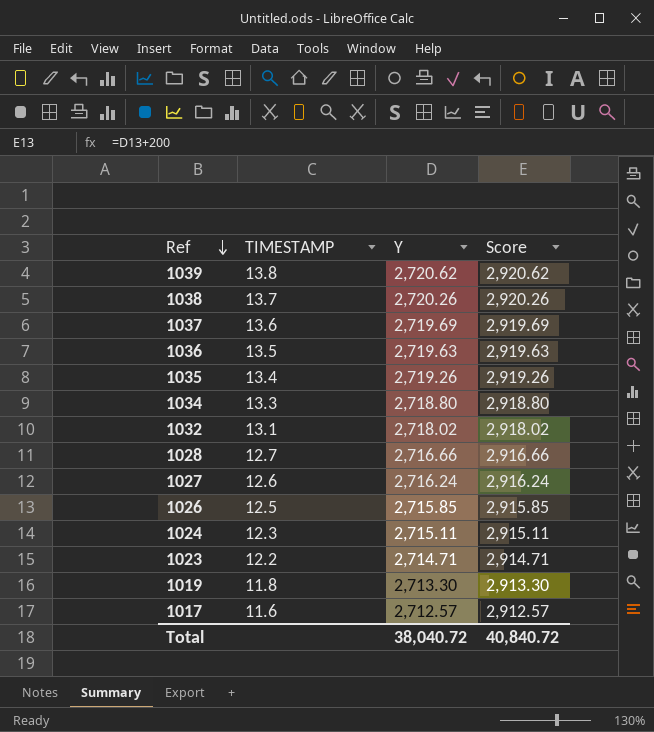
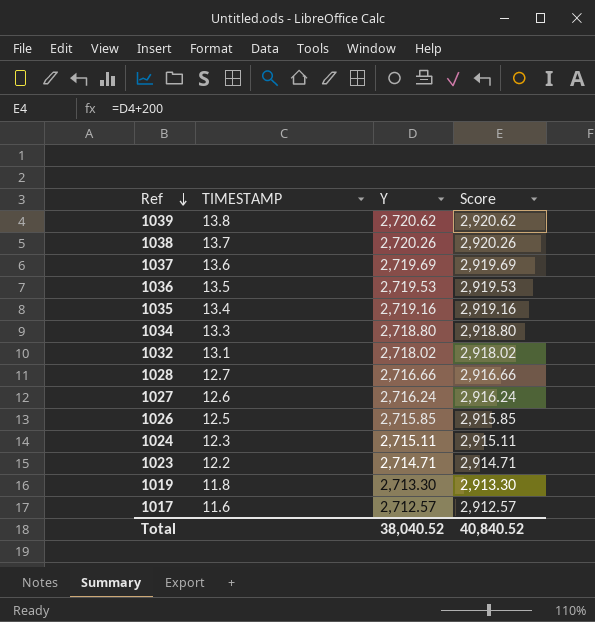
1036 | Y: 2,719.63 -> 2,719.53
1036 | Score: 2,919.63 -> 2,919.53
1035 | Y: 2,719.26 -> 2,719.16
1035 | Score: 2,919.26 -> 2,919.16
Total | Y: 38,040.72 -> 38,040.52
Total | Score: 40,840.72 -> 40,840.52

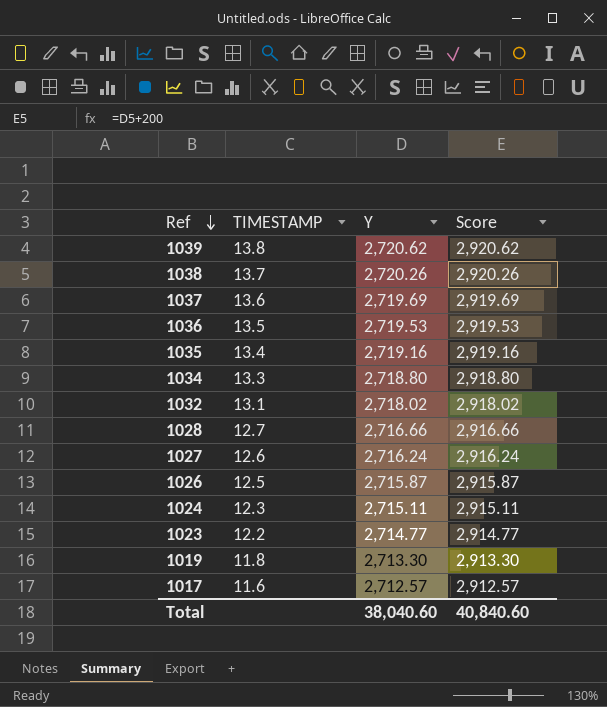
1026 | Y: 2,715.85 -> 2,715.87
1026 | Score: 2,915.85 -> 2,915.87
1023 | Y: 2,714.71 -> 2,714.77
1023 | Score: 2,914.71 -> 2,914.77
Total | Y: 38,040.52 -> 38,040.60
Total | Score: 40,840.52 -> 40,840.60

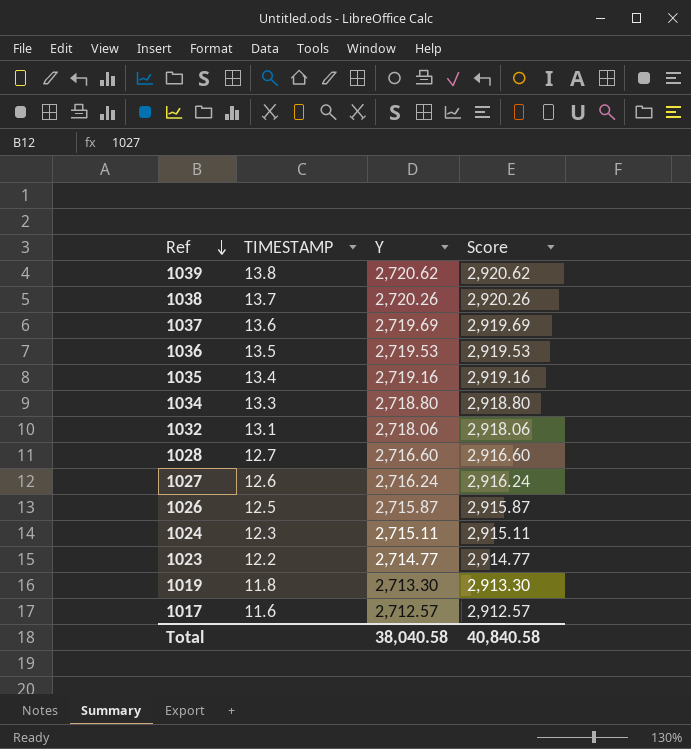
1032 | Y: 2,718.02 -> 2,718.06
1032 | Score: 2,918.02 -> 2,918.06
1028 | Y: 2,716.66 -> 2,716.60
1028 | Score: 2,916.66 -> 2,916.60
Total | Y: 38,040.60 -> 38,040.58
Total | Score: 40,840.60 -> 40,840.58

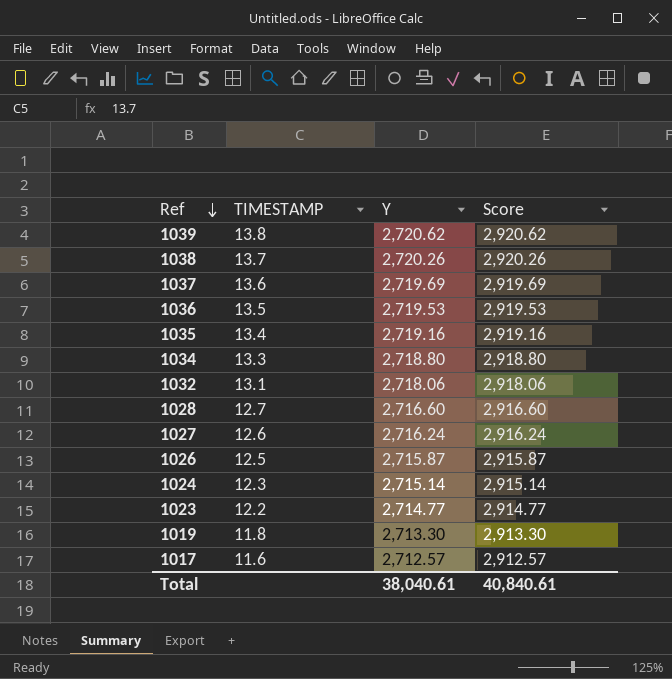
1024 | Y: 2,715.11 -> 2,715.14
1024 | Score: 2,915.11 -> 2,915.14
Total | Y: 38,040.58 -> 38,040.61
Total | Score: 40,840.58 -> 40,840.61

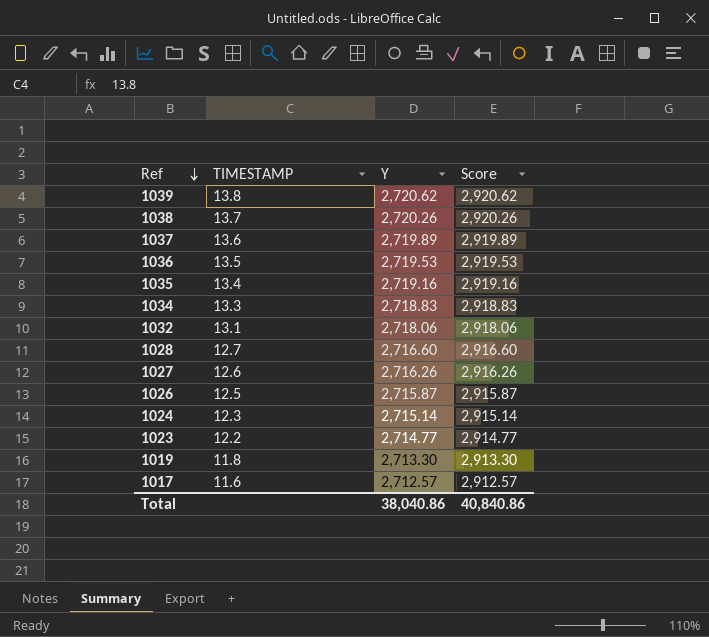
1037 | Y: 2,719.69 -> 2,719.89
1037 | Score: 2,919.69 -> 2,919.89
1034 | Y: 2,718.80 -> 2,718.83
1034 | Score: 2,918.80 -> 2,918.83
1027 | Y: 2,716.24 -> 2,716.26
1027 | Score: 2,916.24 -> 2,916.26
Total | Y: 38,040.61 -> 38,040.86
Total | Score: 40,840.61 -> 40,840.86

